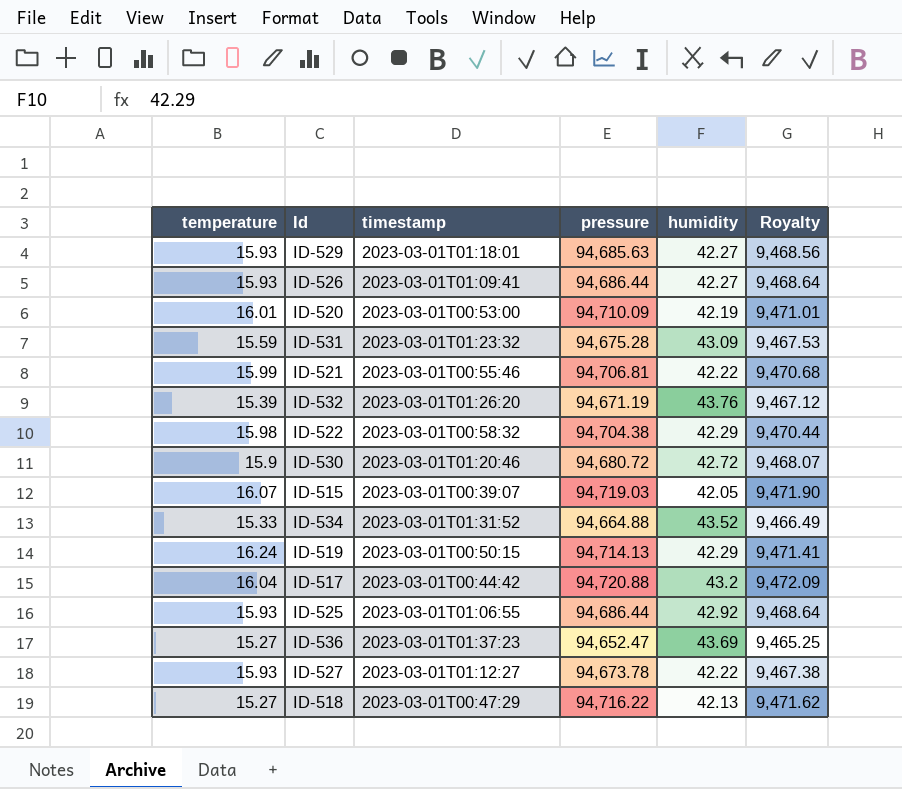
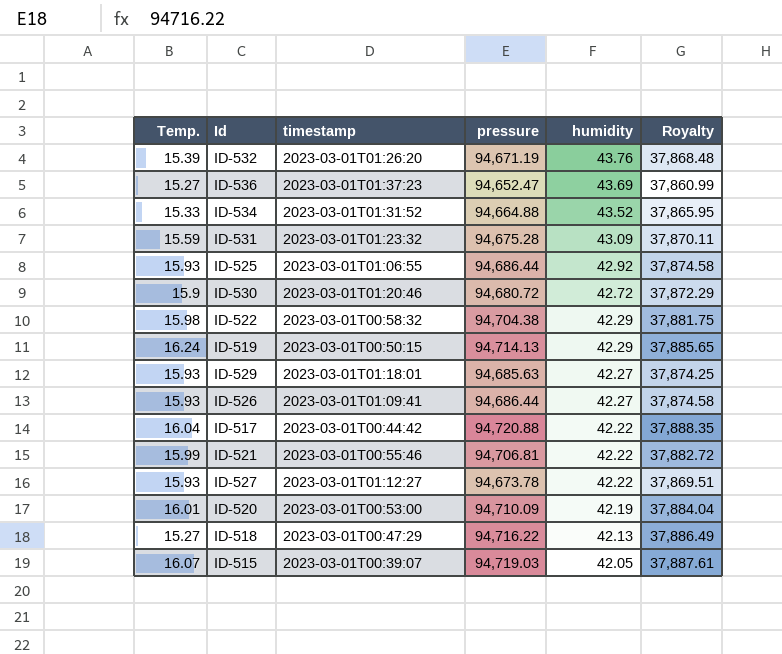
row order: none -> humidity descending
column name: temperature -> Temp.
column Royalty | formula: [pressure] * 0.1 -> [pressure] * 0.4
ID-517 | humidity: 43.2 -> 42.22

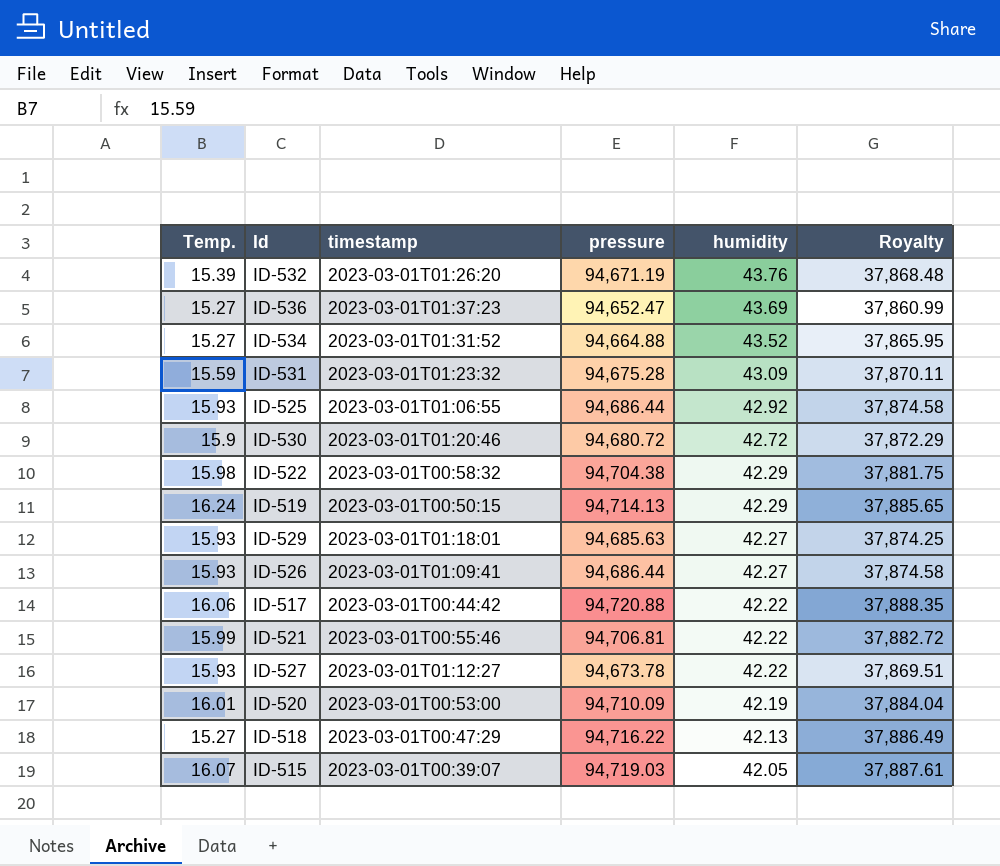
ID-534 | Temp.: 15.33 -> 15.27
ID-517 | Temp.: 16.04 -> 16.06

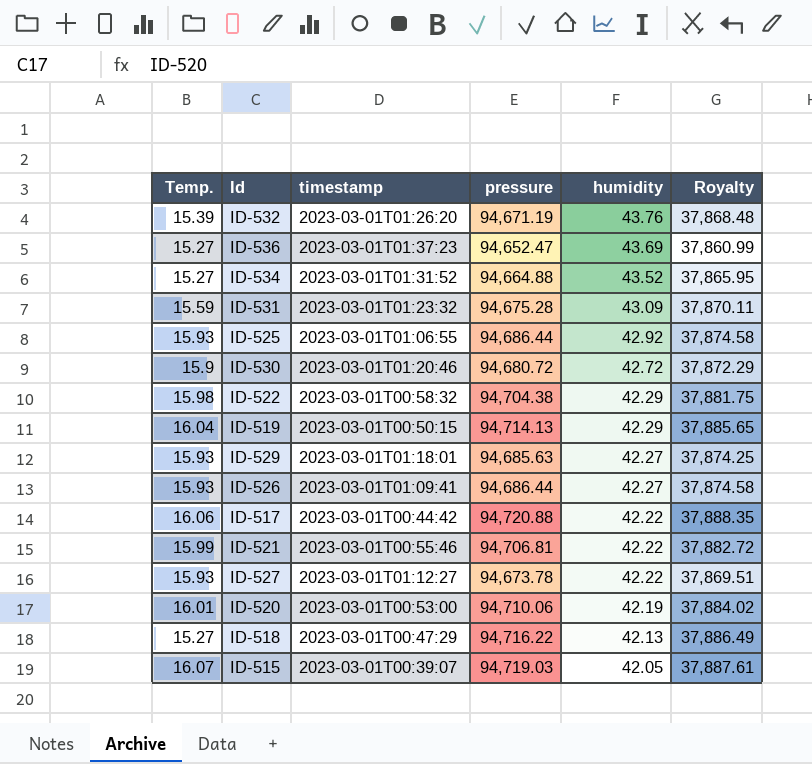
ID-519 | Temp.: 16.24 -> 16.04
ID-520 | pressure: 94,710.09 -> 94,710.06
ID-520 | Royalty: 37,884.04 -> 37,884.02

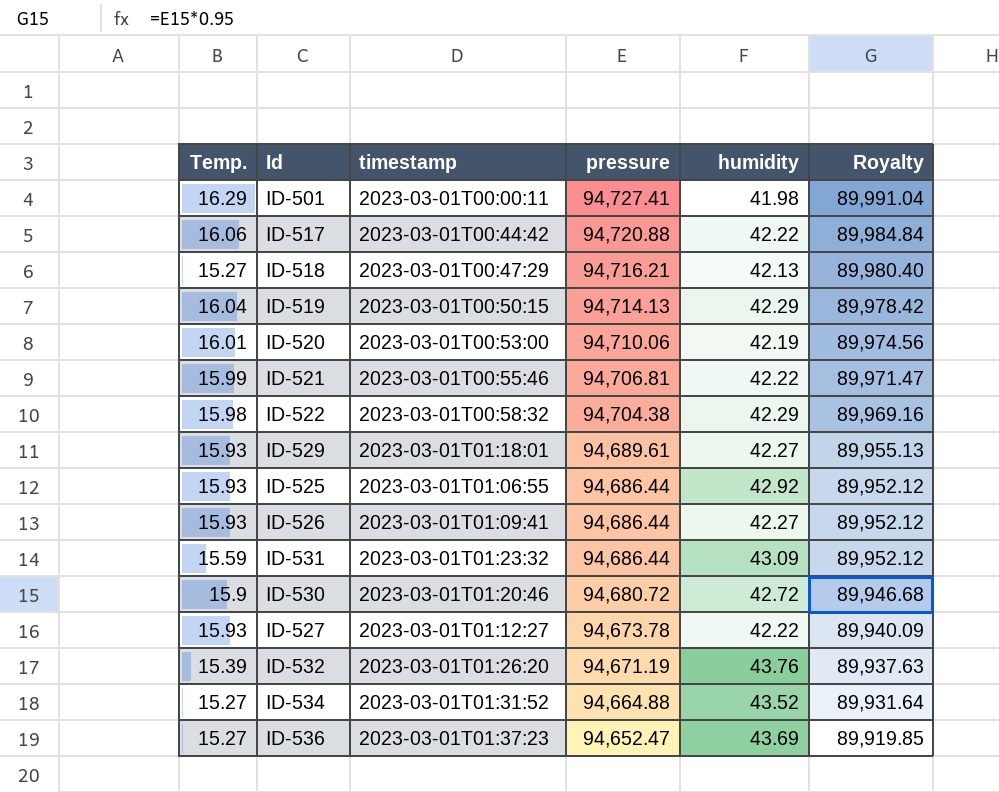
row order: humidity descending -> pressure descending
column Royalty | formula: [pressure] * 0.4 -> [pressure] * 0.95
row ID-515: 16.07 | 2023-03-01T00:39:07 | 94,719.03 | 42.05 | 37,887.61 -> none
row ID-501: none -> 16.29 | 2023-03-01T00:00:11 | 94,727.41 | 41.98 | 89,991.04
ID-518 | pressure: 94,716.22 -> 94,716.21
ID-529 | pressure: 94,685.63 -> 94,689.61
ID-531 | pressure: 94,675.28 -> 94,686.44

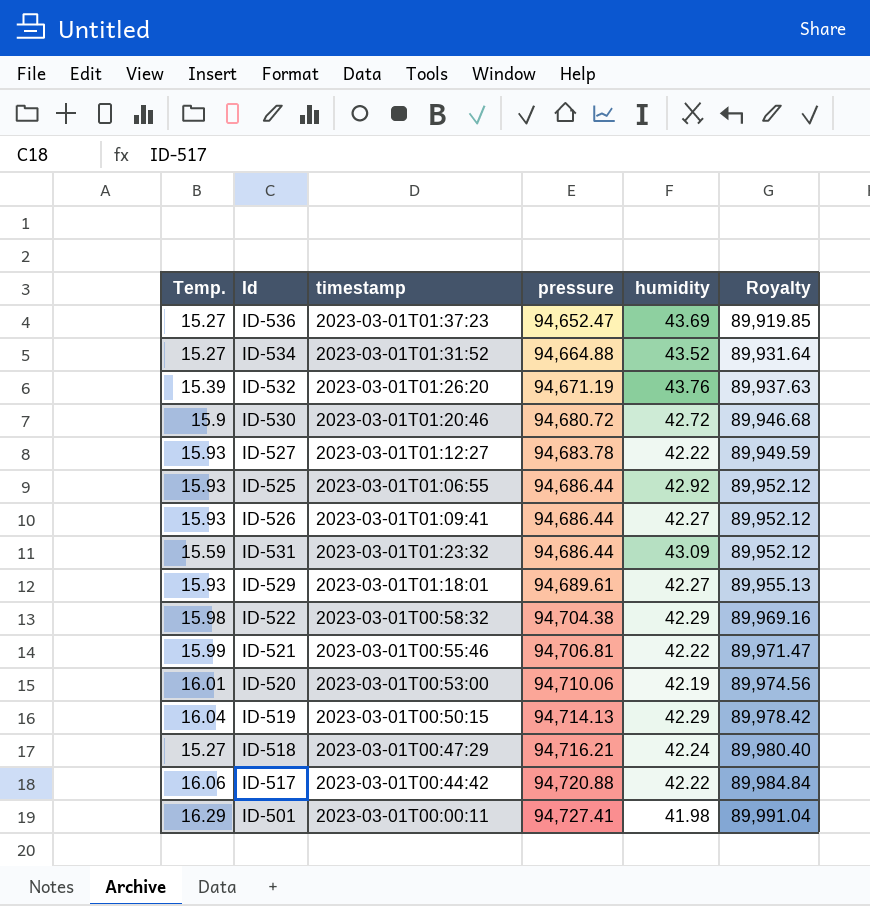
row order: pressure descending -> pressure ascending
ID-527 | pressure: 94,673.78 -> 94,683.78
ID-527 | Royalty: 89,940.09 -> 89,949.59
ID-518 | humidity: 42.13 -> 42.24

